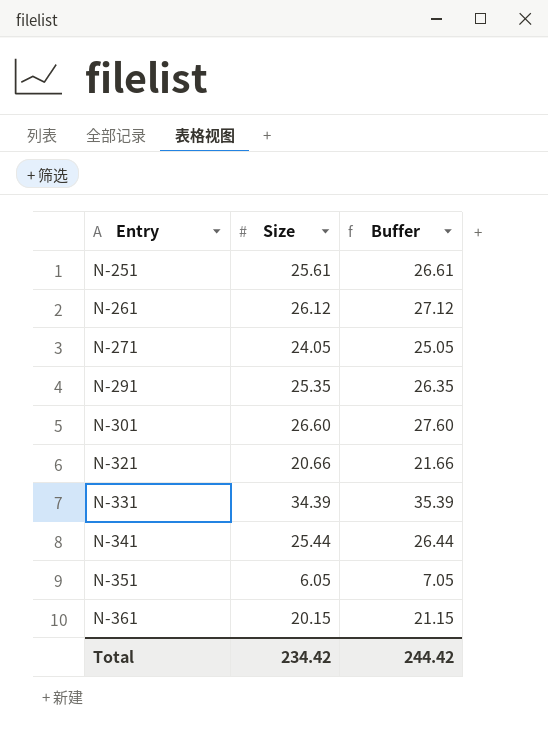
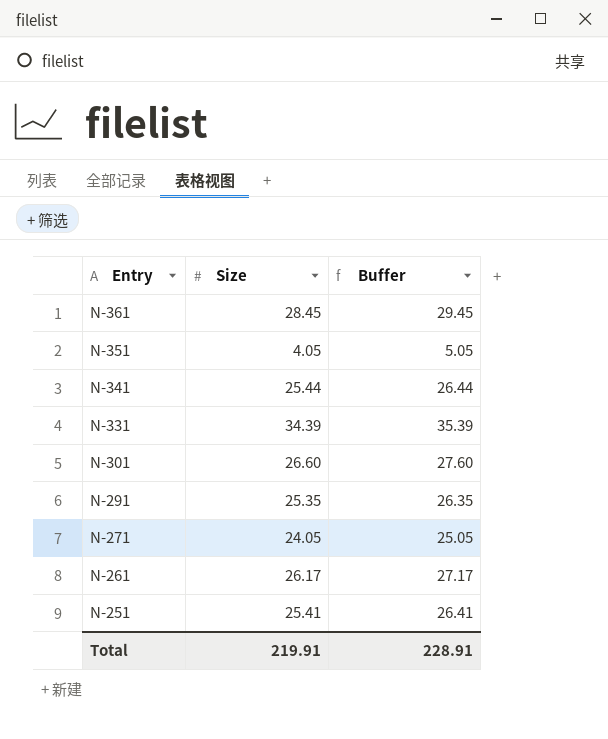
row order: Entry ascending -> Entry descending
row N-321: 20.66 | 21.66 -> none
N-361 | Size: 20.15 -> 28.45
N-361 | Buffer: 21.15 -> 29.45
N-351 | Size: 6.05 -> 4.05
N-351 | Buffer: 7.05 -> 5.05
N-261 | Size: 26.12 -> 26.17
N-261 | Buffer: 27.12 -> 27.17
N-251 | Size: 25.61 -> 25.41
N-251 | Buffer: 26.61 -> 26.41
Total | Size: 234.42 -> 219.91
Total | Buffer: 244.42 -> 228.91

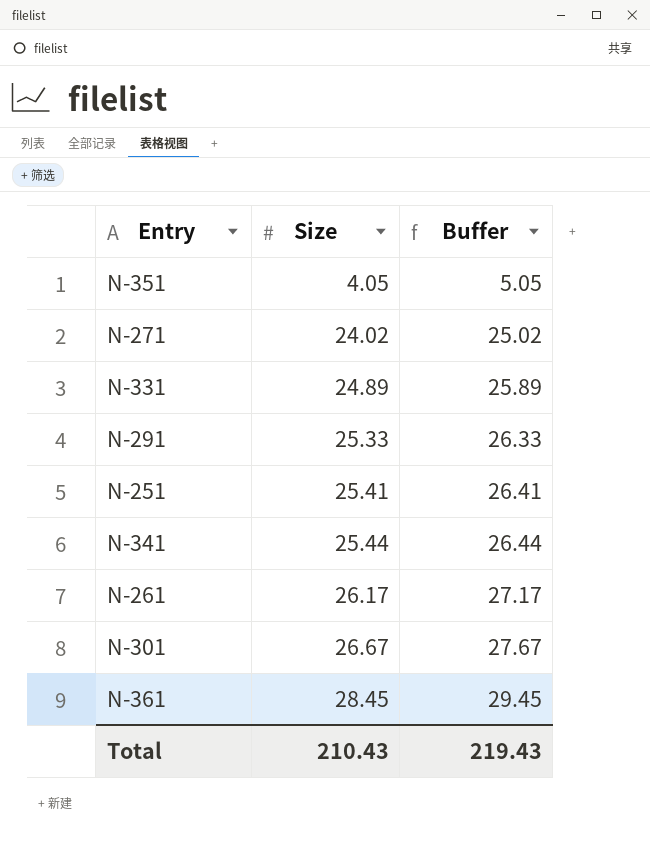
row order: Entry descending -> Size ascending
N-271 | Size: 24.05 -> 24.02
N-271 | Buffer: 25.05 -> 25.02
N-331 | Size: 34.39 -> 24.89
N-331 | Buffer: 35.39 -> 25.89
N-291 | Size: 25.35 -> 25.33
N-291 | Buffer: 26.35 -> 26.33
N-301 | Size: 26.60 -> 26.67
N-301 | Buffer: 27.60 -> 27.67
Total | Size: 219.91 -> 210.43
Total | Buffer: 228.91 -> 219.43

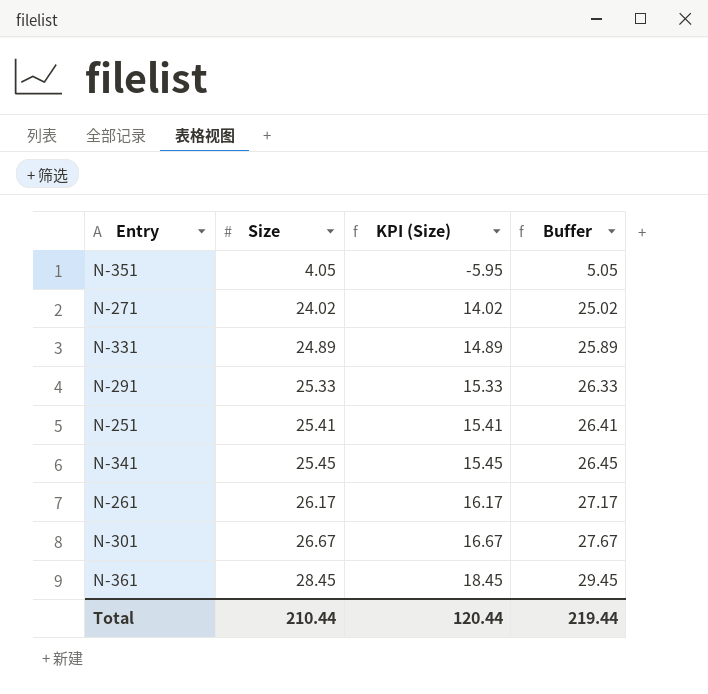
column KPI (Size) | formula: none -> [Size] - 10
N-341 | Size: 25.44 -> 25.45
N-341 | Buffer: 26.44 -> 26.45
Total | Size: 210.43 -> 210.44
Total | Buffer: 219.43 -> 219.44

